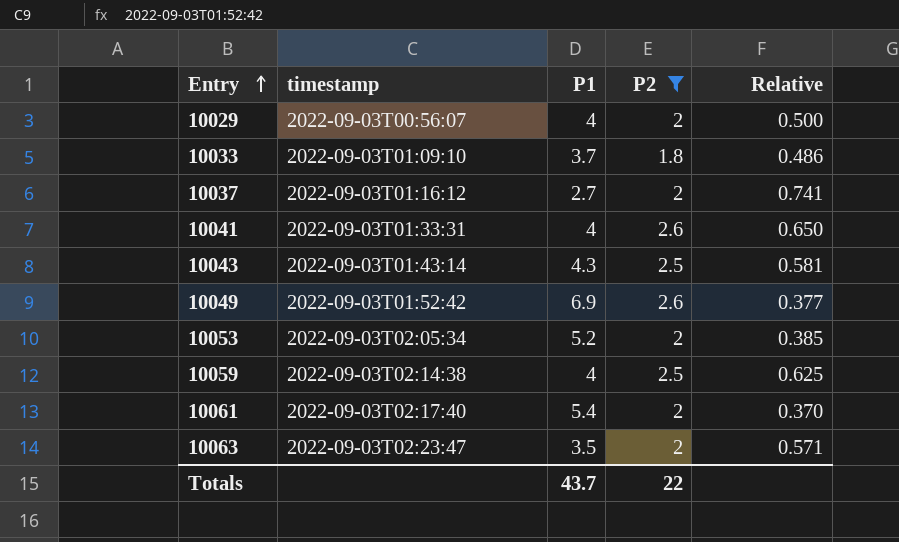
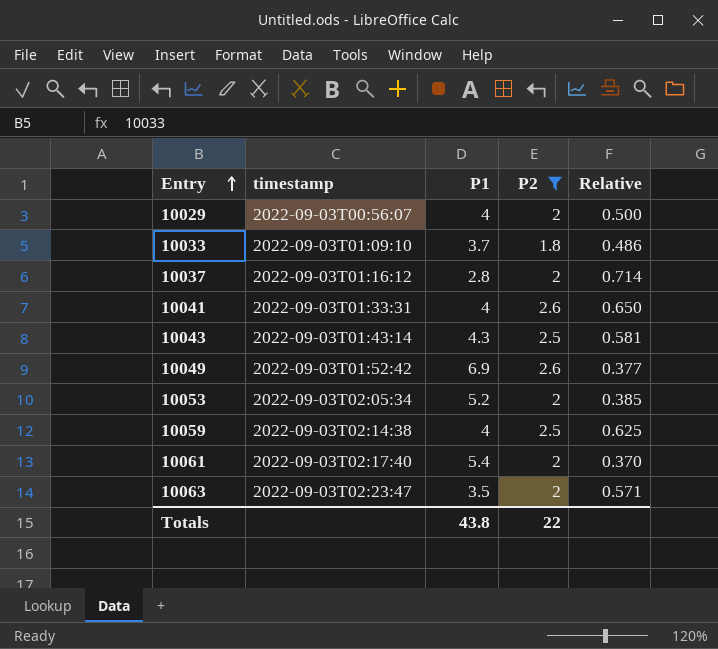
10037 | P1: 2.7 -> 2.8
10037 | Relative: 0.741 -> 0.714
Totals | P1: 43.7 -> 43.8

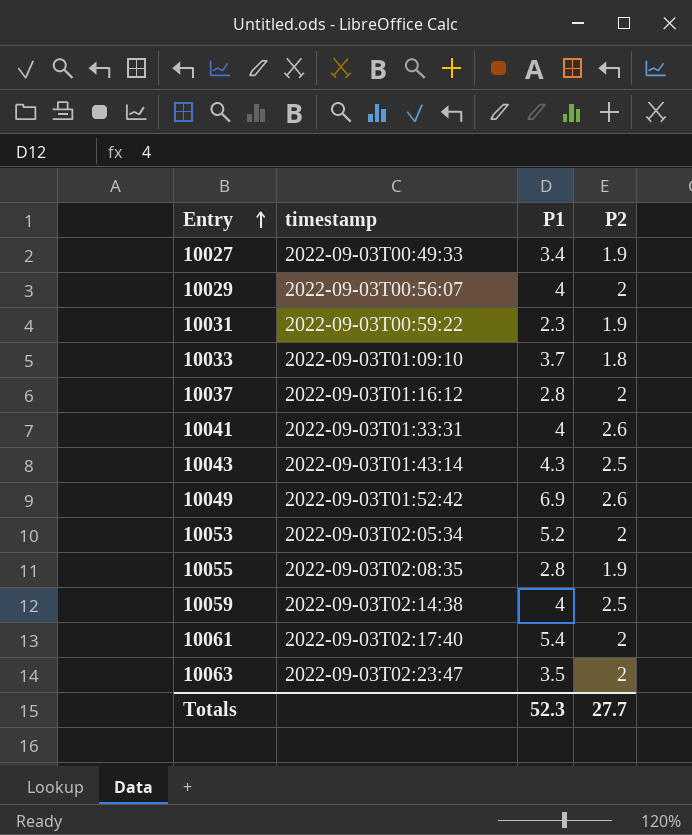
filter: P2 != 1.9 -> none
column Relative | formula: [P2] / [P1] -> none
Totals | P1: 43.8 -> 52.3
Totals | P2: 22 -> 27.7

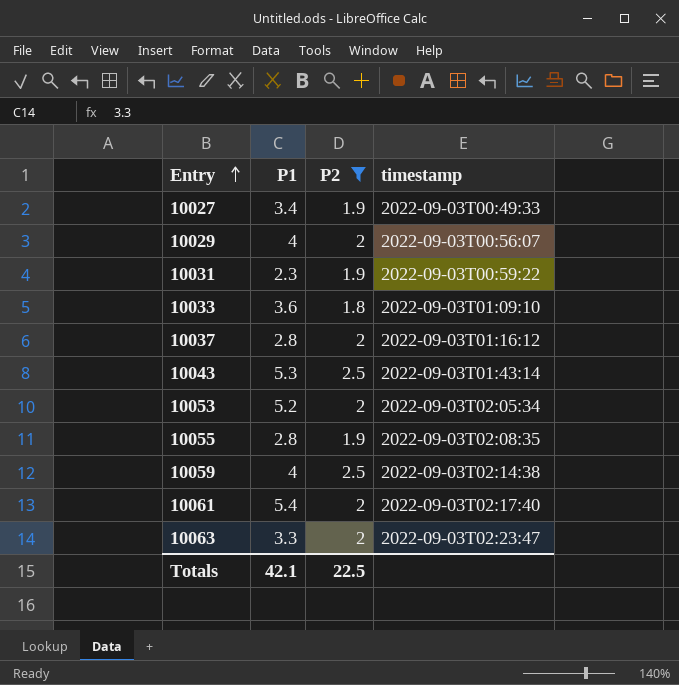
filter: none -> P2 != 2.6
column timestamp | position: 2 -> 4
10033 | P1: 3.7 -> 3.6
10043 | P1: 4.3 -> 5.3
10063 | P1: 3.5 -> 3.3
Totals | P1: 52.3 -> 42.1
Totals | P2: 27.7 -> 22.5

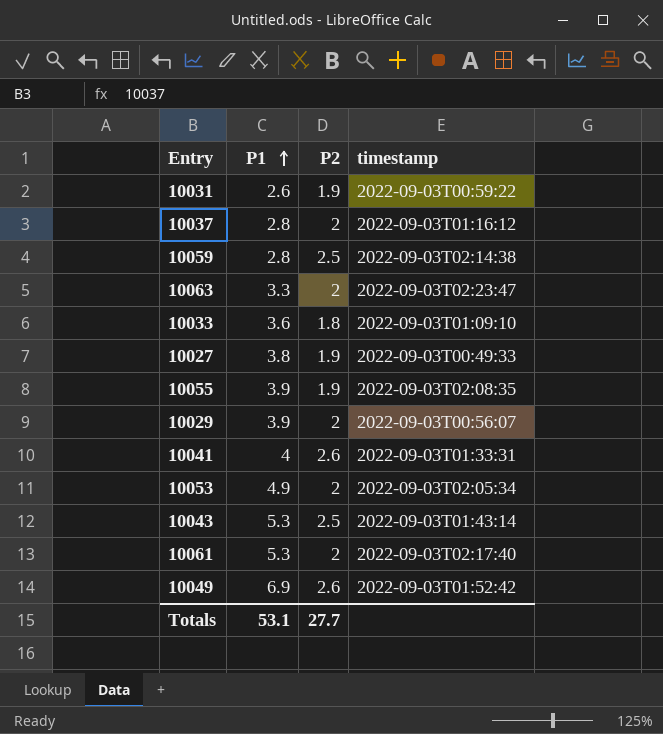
filter: P2 != 2.6 -> none
row order: Entry ascending -> P1 ascending
10031 | P1: 2.3 -> 2.6
10059 | P1: 4 -> 2.8
10027 | P1: 3.4 -> 3.8
10055 | P1: 2.8 -> 3.9
10029 | P1: 4 -> 3.9
10053 | P1: 5.2 -> 4.9
10061 | P1: 5.4 -> 5.3
Totals | P1: 42.1 -> 53.1
Totals | P2: 22.5 -> 27.7

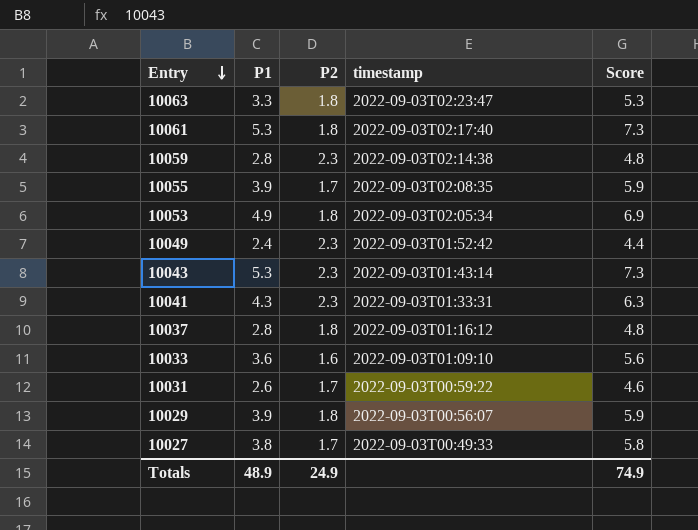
row order: P1 ascending -> Entry descending
column Score | formula: none -> [P1] + 2
10063 | P2: 2 -> 1.8
10061 | P2: 2 -> 1.8
10059 | P2: 2.5 -> 2.3
10055 | P2: 1.9 -> 1.7
10053 | P2: 2 -> 1.8
10049 | P1: 6.9 -> 2.4
10049 | P2: 2.6 -> 2.3
10043 | P2: 2.5 -> 2.3
10041 | P1: 4 -> 4.3
10041 | P2: 2.6 -> 2.3
10037 | P2: 2 -> 1.8
10033 | P2: 1.8 -> 1.6
10031 | P2: 1.9 -> 1.7
10029 | P2: 2 -> 1.8
10027 | P2: 1.9 -> 1.7
Totals | P1: 53.1 -> 48.9
Totals | P2: 27.7 -> 24.9

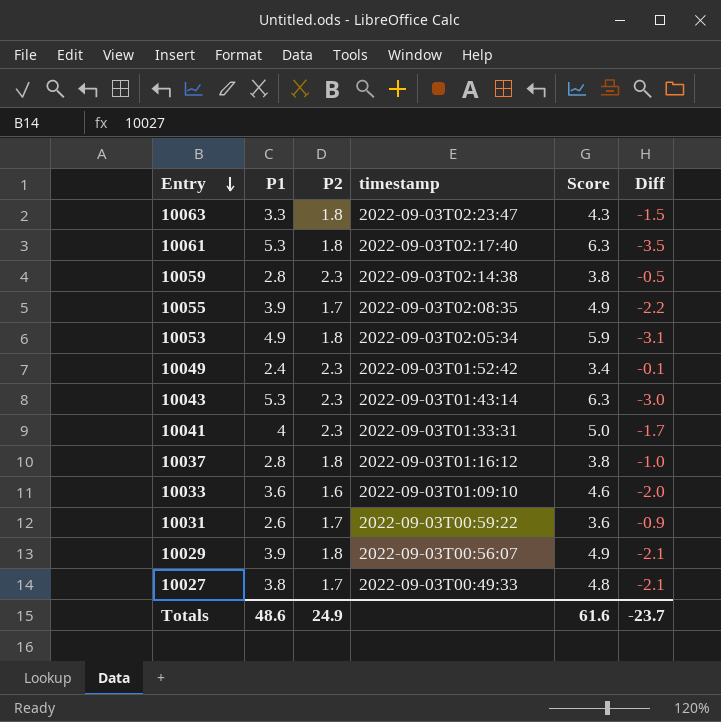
column Score | formula: [P1] + 2 -> [P1] + 1
column Diff | formula: none -> [P2] - [P1]
10041 | P1: 4.3 -> 4
Totals | P1: 48.9 -> 48.6
Totals | Score: 74.9 -> 61.6

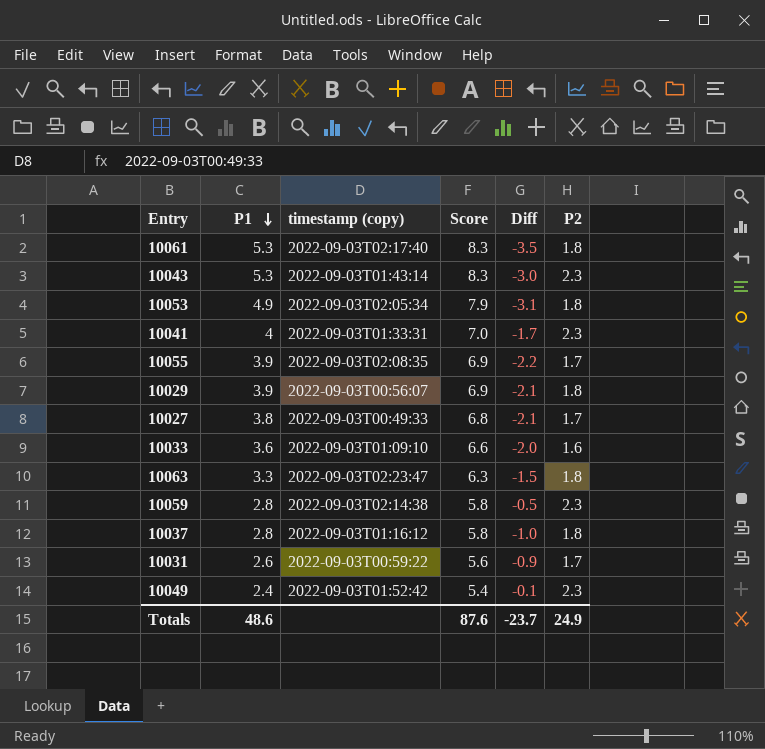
row order: Entry descending -> P1 descending
column name: timestamp -> timestamp (copy)
column Score | formula: [P1] + 1 -> [P1] + 3
column P2 | position: 3 -> 6
Totals | Score: 61.6 -> 87.6

